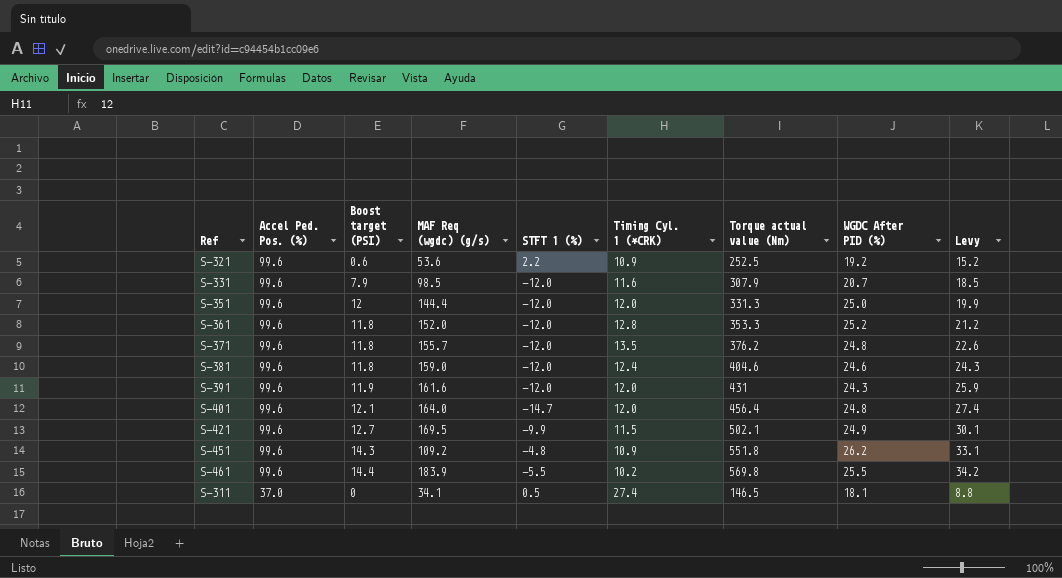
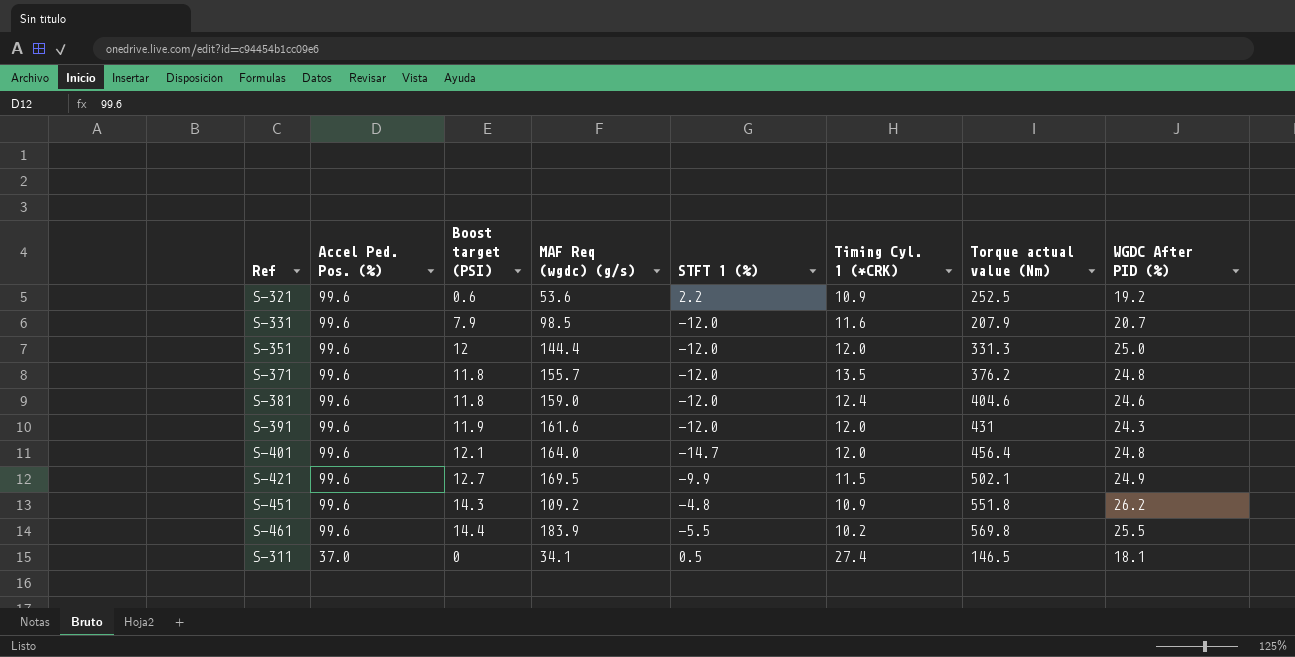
column Levy | formula: [Torque actual value (Nm)] * 0.06 -> none
row S-361: 99.6 | 11.8 | 152.0 | -12.0 | 12.8 | 353.3 | 25.2 | 21.2 -> none
S-331 | Torque actual value (Nm): 307.9 -> 207.9

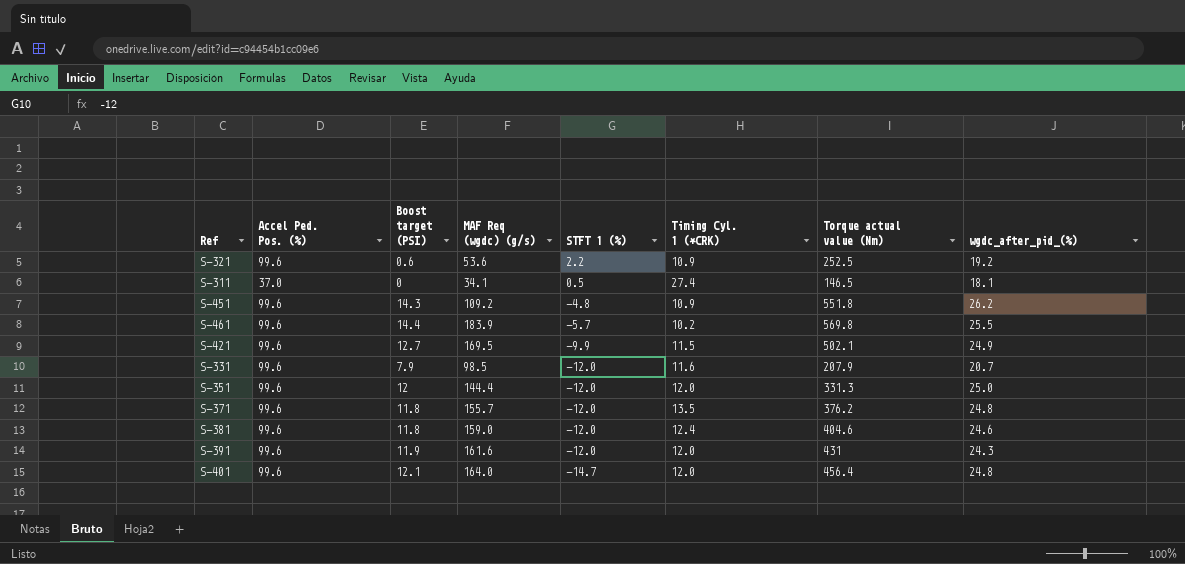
row order: Accel Ped. Pos. (%) descending -> STFT 1 (%) descending
column name: WGDC After PID (%) -> wgdc_after_pid_(%)
S-461 | STFT 1 (%): -5.5 -> -5.7

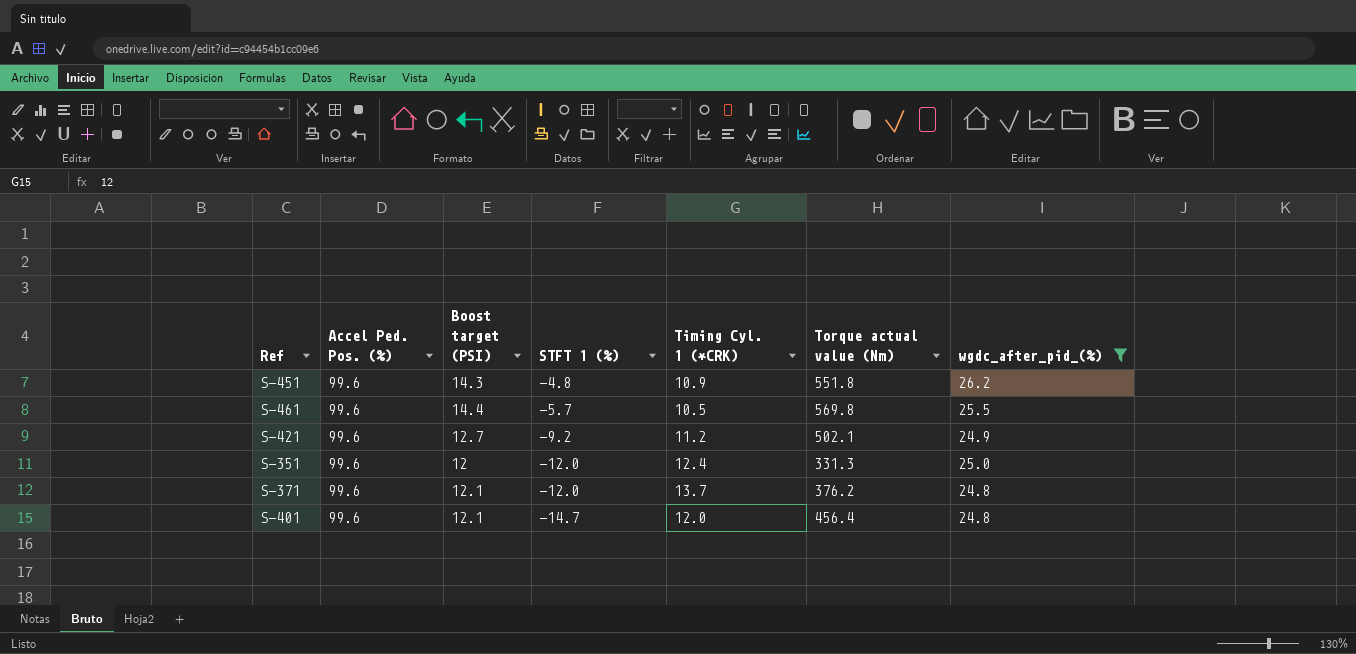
filter: none -> wgdc_after_pid_(%) >= 24.8
column MAF Req (wgdc) (g/s) | position: 4 -> none
S-461 | Timing Cyl. 1 (*CRK): 10.2 -> 10.5
S-421 | STFT 1 (%): -9.9 -> -9.2
S-421 | Timing Cyl. 1 (*CRK): 11.5 -> 11.2
S-351 | Timing Cyl. 1 (*CRK): 12.0 -> 12.4
S-371 | Boost target (PSI): 11.8 -> 12.1
S-371 | Timing Cyl. 1 (*CRK): 13.5 -> 13.7

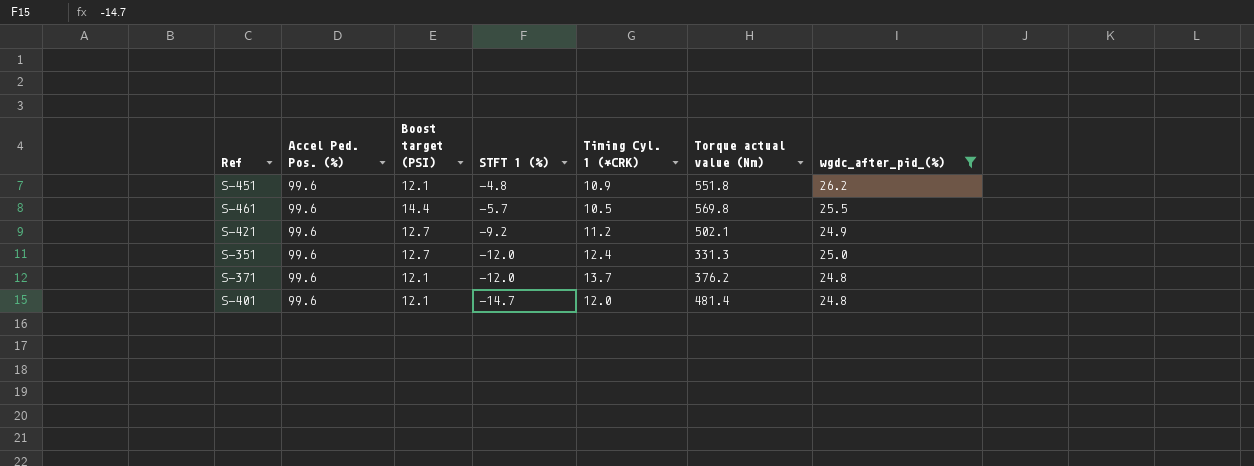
S-451 | Boost target (PSI): 14.3 -> 12.1
S-351 | Boost target (PSI): 12 -> 12.7
S-401 | Torque actual value (Nm): 456.4 -> 481.4

